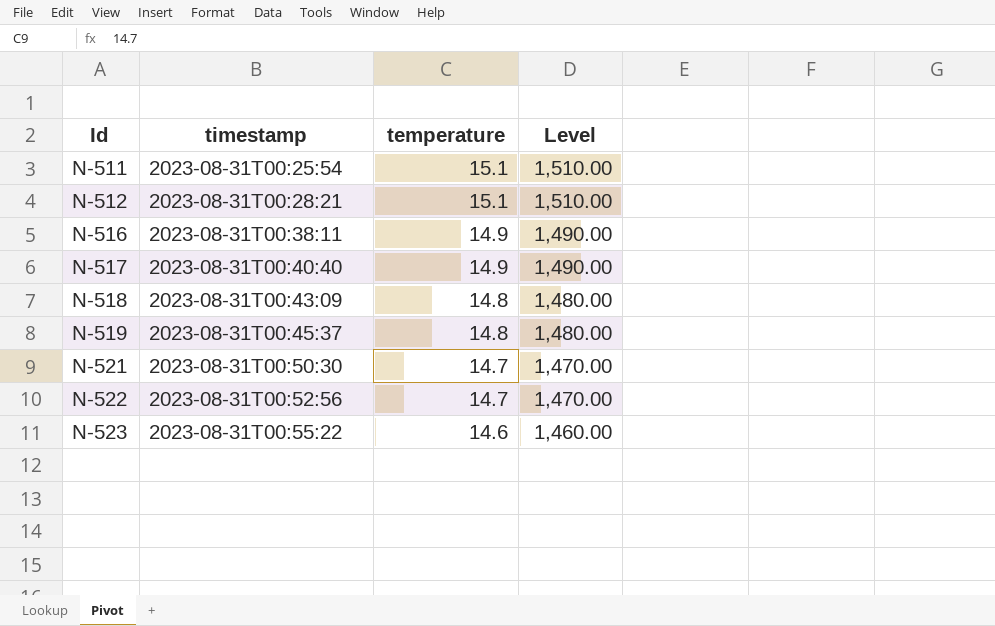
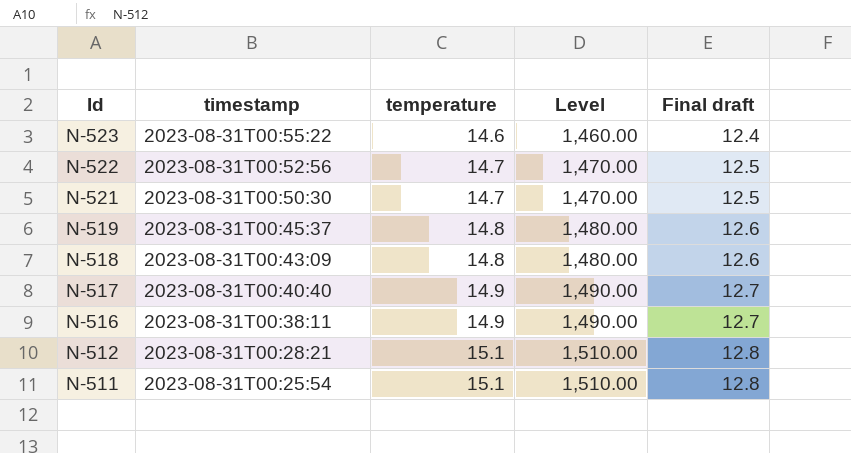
row order: Id ascending -> Id descending
column Final draft | formula: none -> [temperature] * 0.85

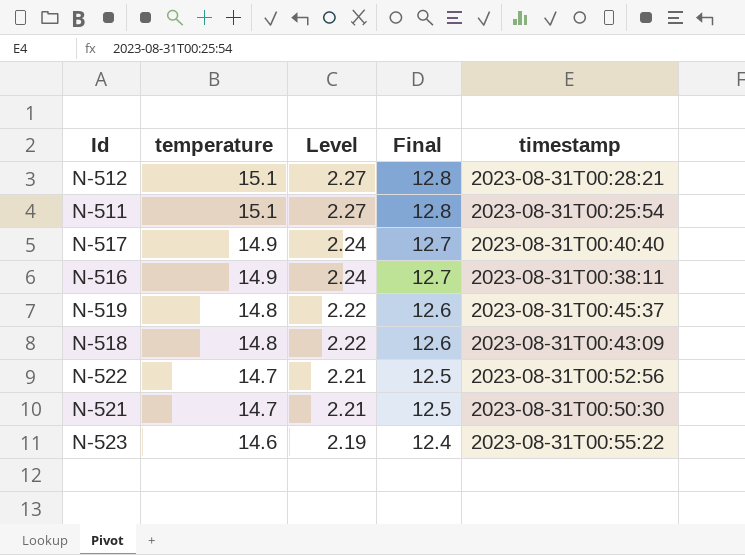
row order: Id descending -> temperature descending
column Level | formula: [temperature] * 100 -> [temperature] * 0.15
column name: Final draft -> Final
column timestamp | position: 2 -> 5

